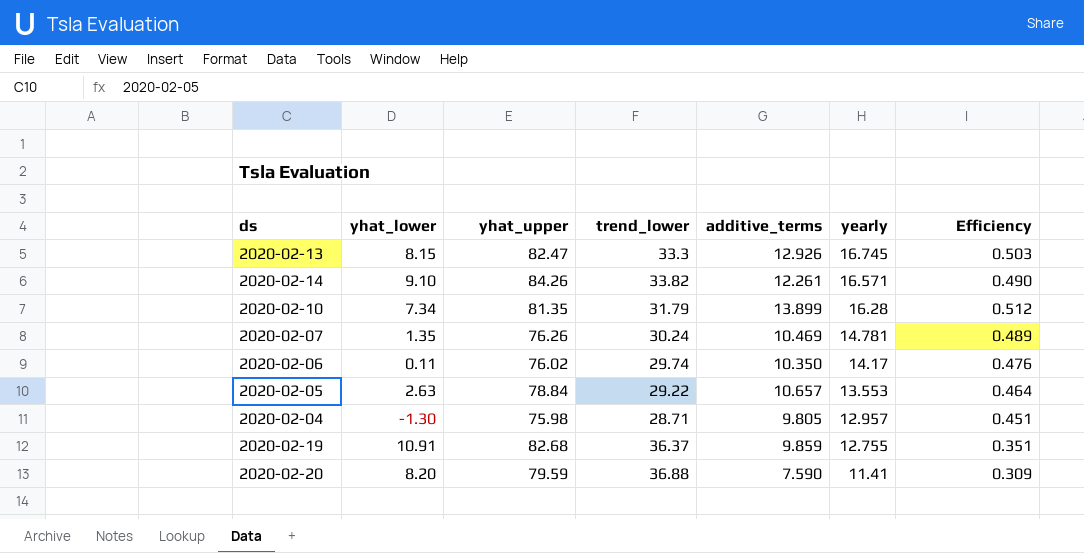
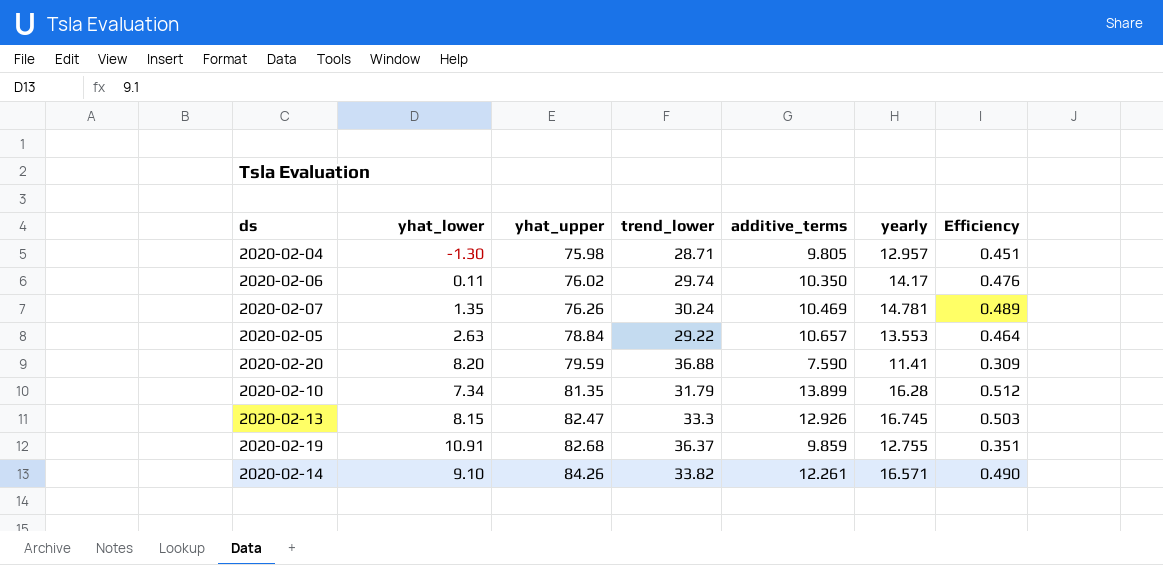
row order: yearly descending -> yhat_upper ascending

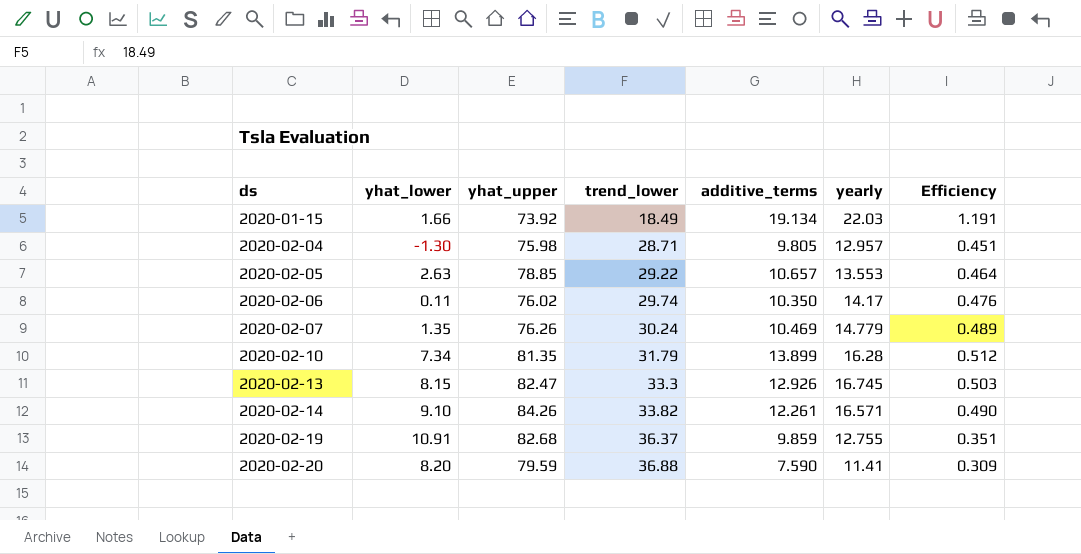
row order: yhat_upper ascending -> ds ascending
row 2020-01-15: none -> 1.66 | 73.92 | 18.49 | 19.134 | 22.03 | 1.191
2020-02-05 | yhat_upper: 78.84 -> 78.85
2020-02-07 | yearly: 14.781 -> 14.779

